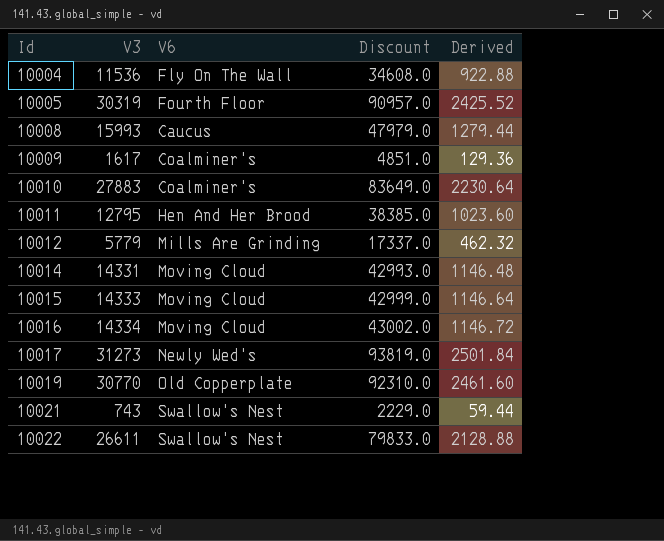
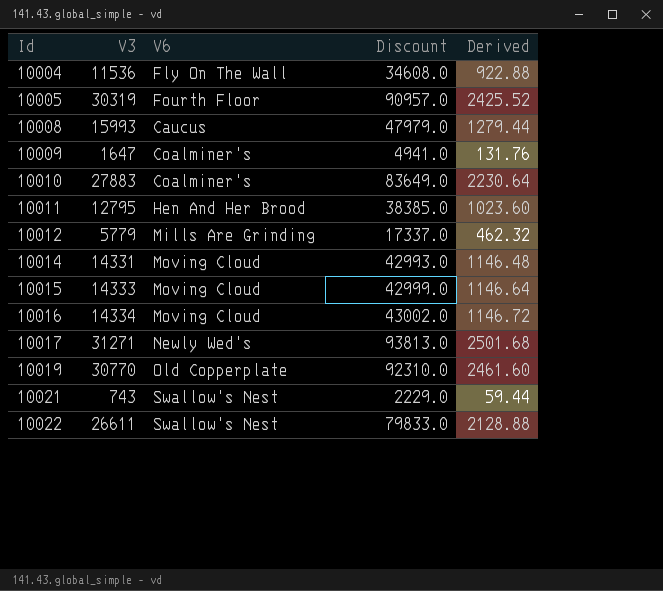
10009 | V3: 1617 -> 1647
10009 | Discount: 4851.0 -> 4941.0
10009 | Derived: 129.36 -> 131.76
10017 | V3: 31273 -> 31271
10017 | Discount: 93819.0 -> 93813.0
10017 | Derived: 2501.84 -> 2501.68

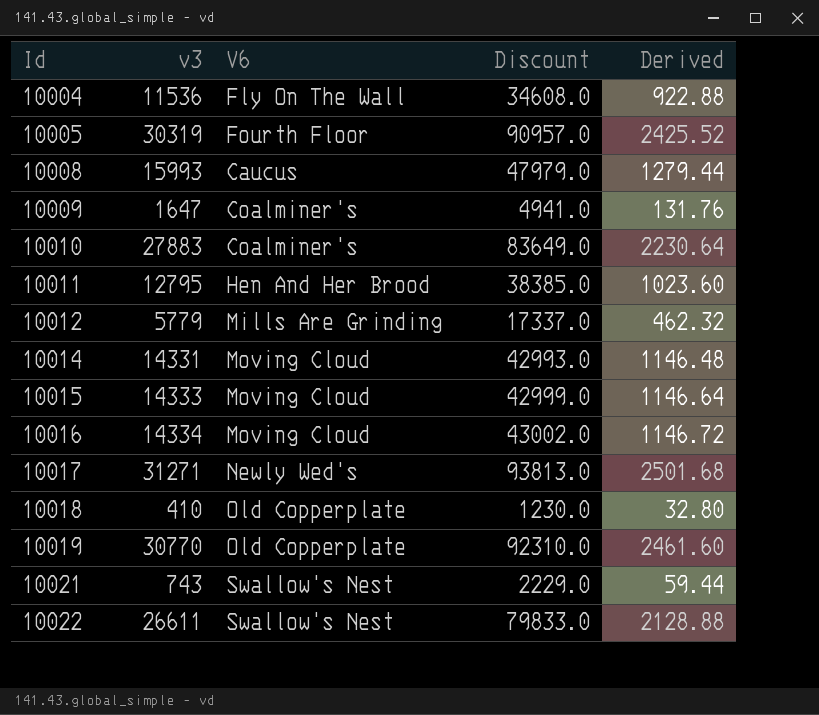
column name: V3 -> v3
row 10018: none -> 410 | Old Copperplate | 1230.0 | 32.80

